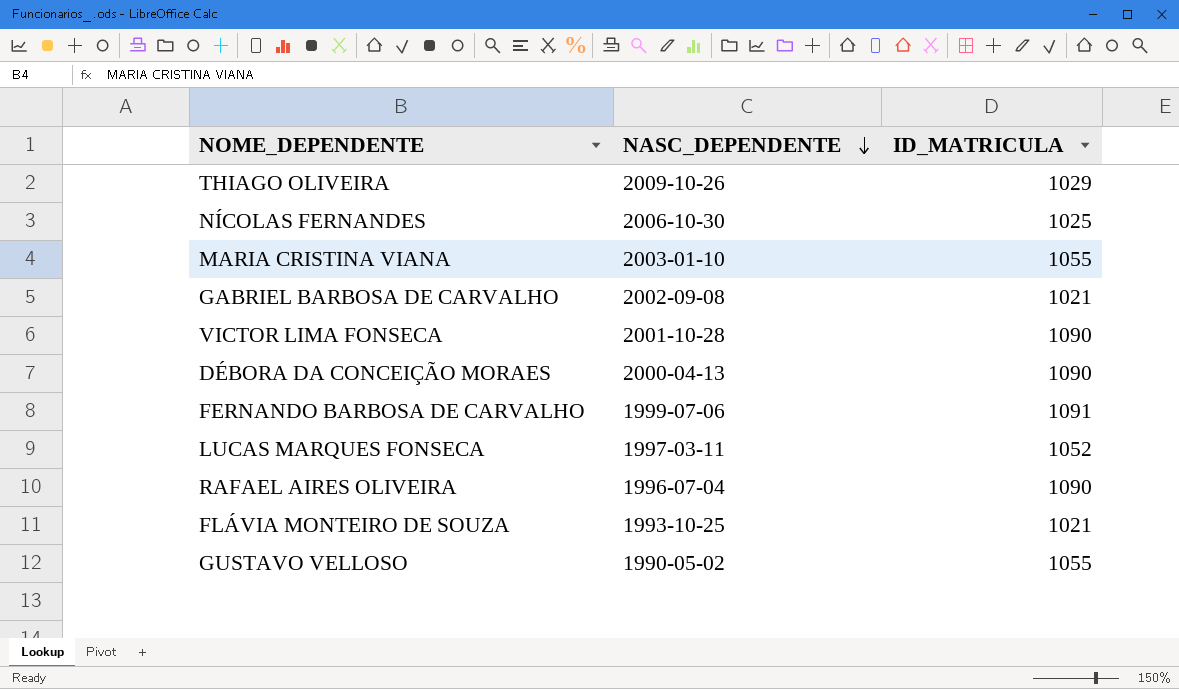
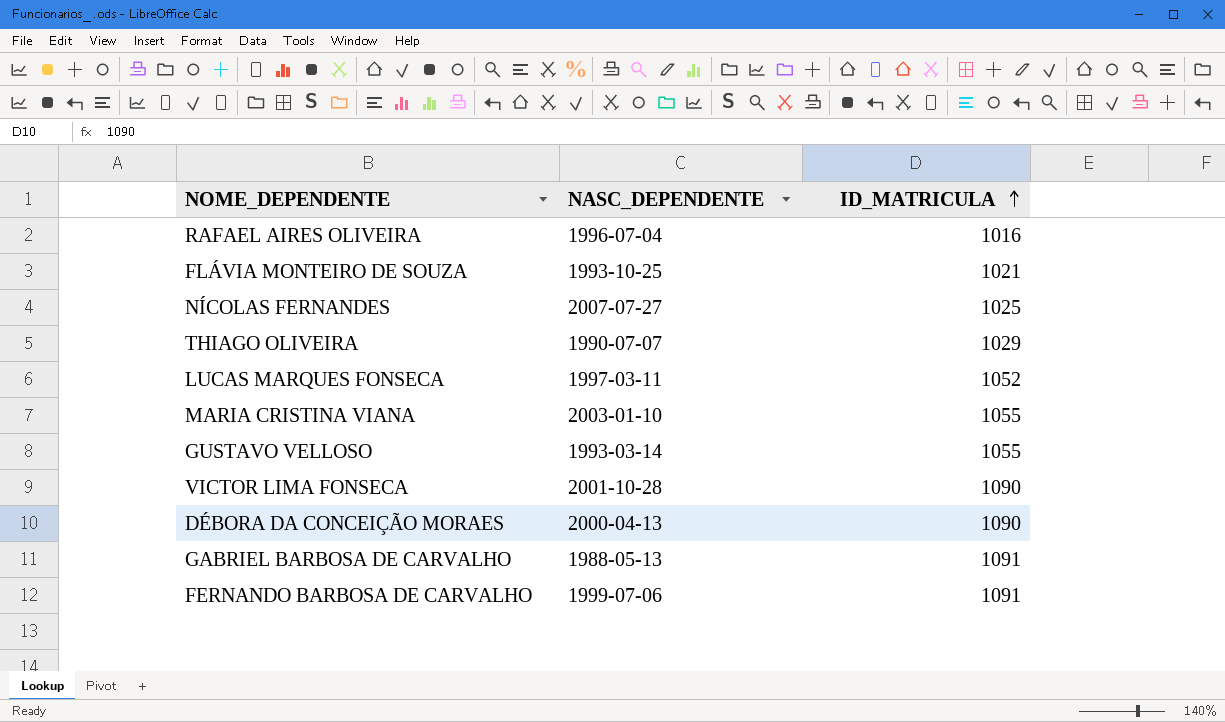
row order: NASC_DEPENDENTE descending -> ID_MATRICULA ascending
RAFAEL AIRES OLIVEIRA | ID_MATRICULA: 1090 -> 1016
NÍCOLAS FERNANDES | NASC_DEPENDENTE: 2006-10-30 -> 2007-07-27
THIAGO OLIVEIRA | NASC_DEPENDENTE: 2009-10-26 -> 1990-07-07
GUSTAVO VELLOSO | NASC_DEPENDENTE: 1990-05-02 -> 1993-03-14
GABRIEL BARBOSA DE CARVALHO | NASC_DEPENDENTE: 2002-09-08 -> 1988-05-13
GABRIEL BARBOSA DE CARVALHO | ID_MATRICULA: 1021 -> 1091

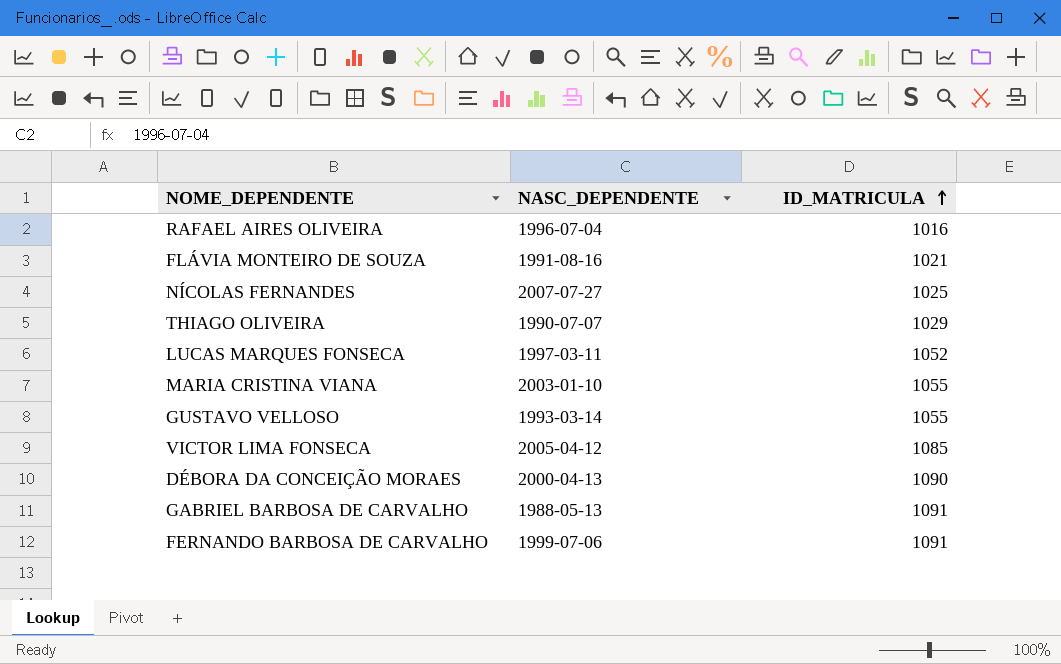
FLÁVIA MONTEIRO DE SOUZA | NASC_DEPENDENTE: 1993-10-25 -> 1991-08-16
VICTOR LIMA FONSECA | NASC_DEPENDENTE: 2001-10-28 -> 2005-04-12
VICTOR LIMA FONSECA | ID_MATRICULA: 1090 -> 1085

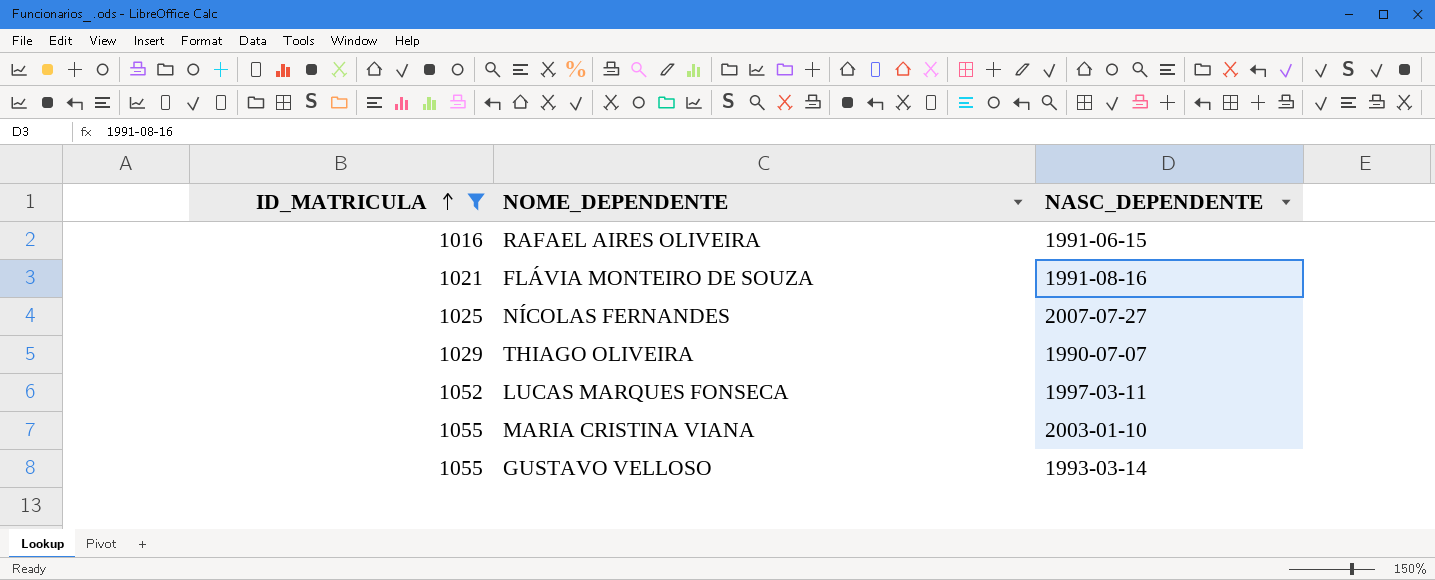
filter: none -> ID_MATRICULA <= 1055
column ID_MATRICULA | position: 3 -> 1
RAFAEL AIRES OLIVEIRA | NASC_DEPENDENTE: 1996-07-04 -> 1991-06-15

